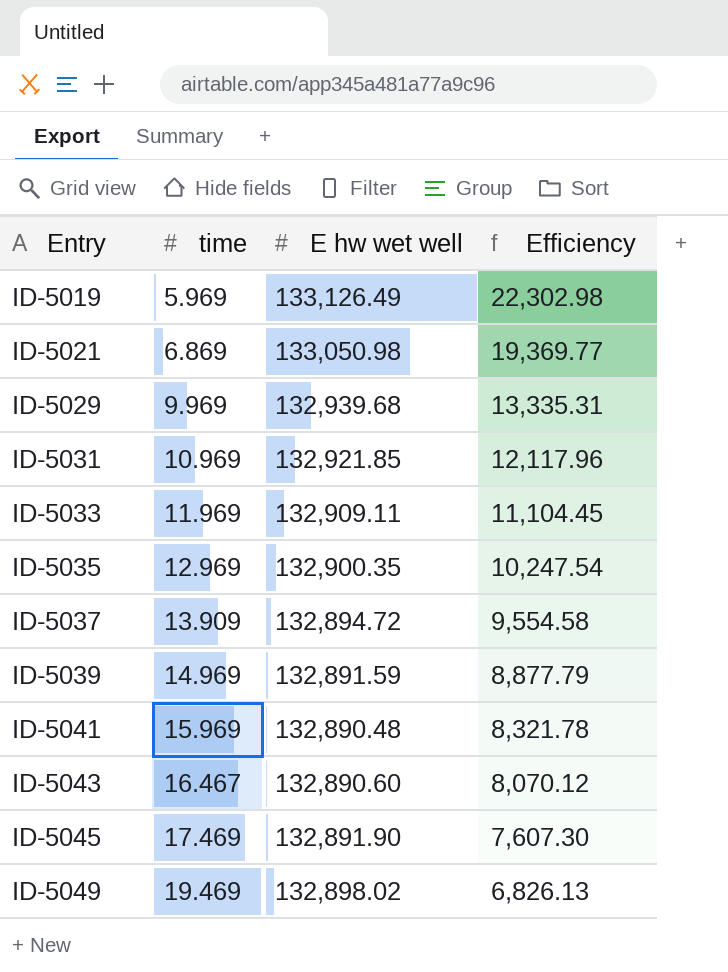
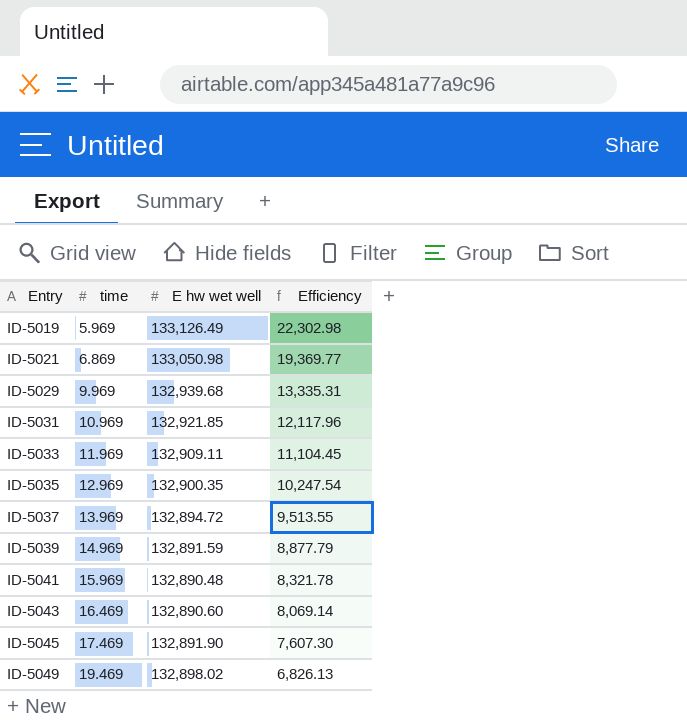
ID-5037 | time: 13.909 -> 13.969
ID-5037 | Efficiency: 9,554.58 -> 9,513.55
ID-5043 | time: 16.467 -> 16.469
ID-5043 | Efficiency: 8,070.12 -> 8,069.14

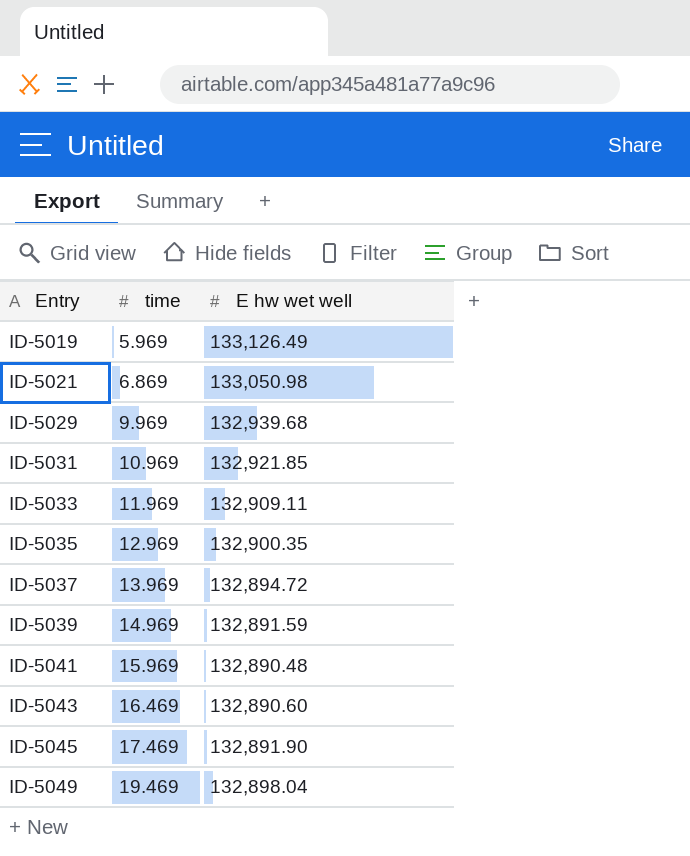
column Efficiency | formula: [E hw wet well] / [time] -> none
ID-5049 | E hw wet well: 132,898.02 -> 132,898.04

